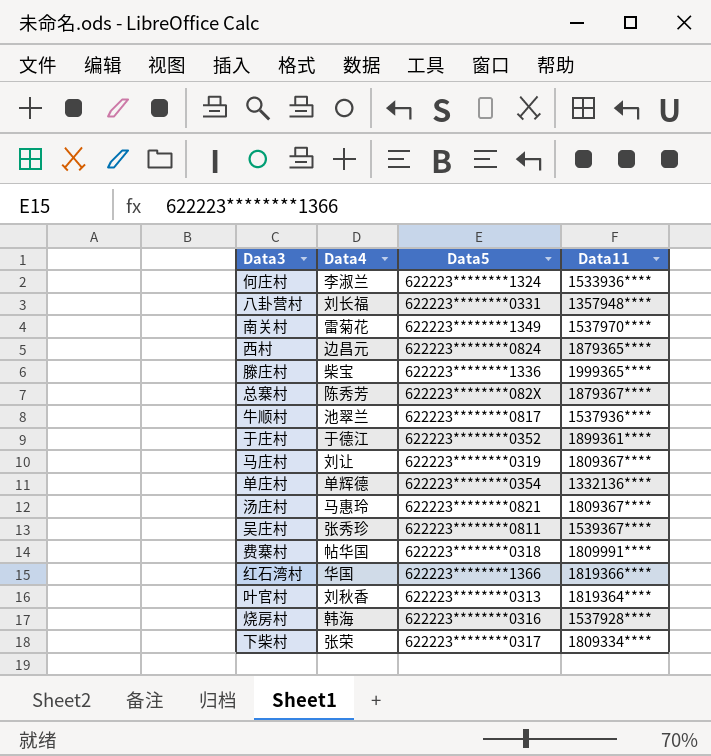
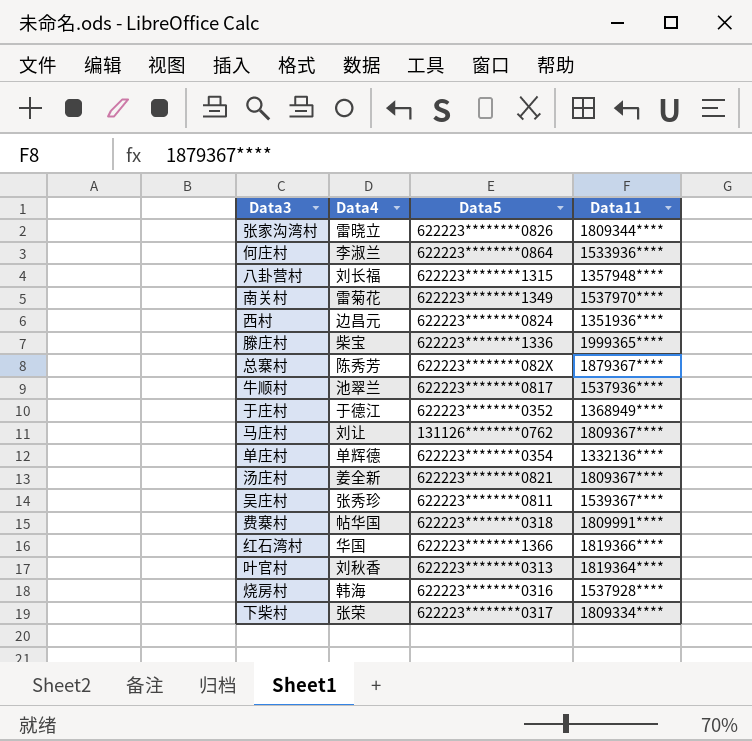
row 张家沟湾村: none -> 雷晓立 | 622223********0826 | 1809344****
何庄村 | Data5: 622223********1324 -> 622223********0864
八卦营村 | Data5: 622223********0331 -> 622223********1315
西村 | Data11: 1879365**** -> 1351936****
于庄村 | Data11: 1899361**** -> 1368949****
马庄村 | Data5: 622223********0319 -> 131126********0762
汤庄村 | Data4: 马惠玲 -> 姜全新

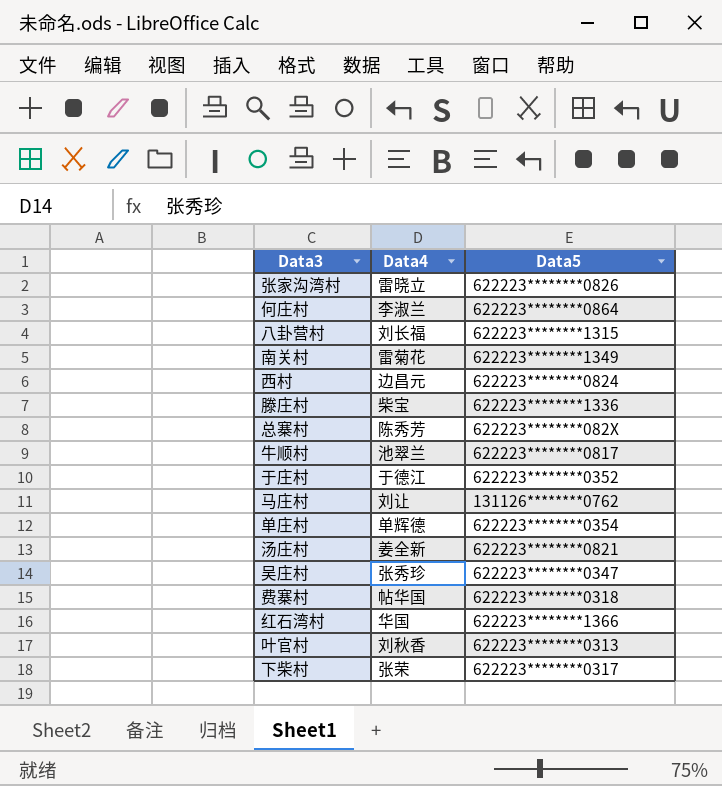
column Data11 | position: 4 -> none
row 烧房村: 韩海 | 622223********0316 | 1537928**** -> none
吴庄村 | Data5: 622223********0811 -> 622223********0347

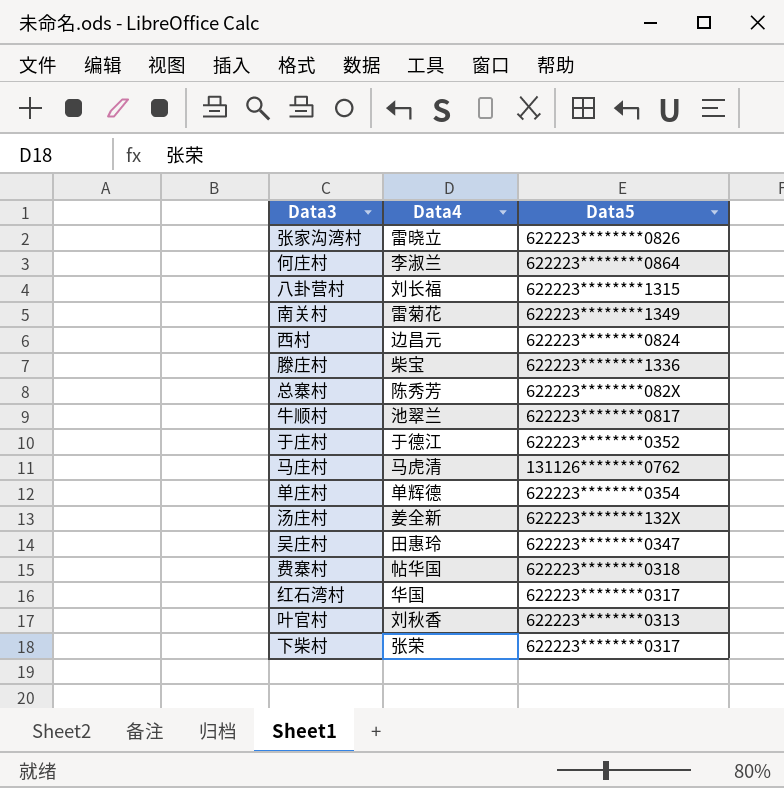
马庄村 | Data4: 刘让 -> 马虎清
汤庄村 | Data5: 622223********0821 -> 622223********132X
吴庄村 | Data4: 张秀珍 -> 田惠玲
红石湾村 | Data5: 622223********1366 -> 622223********0317

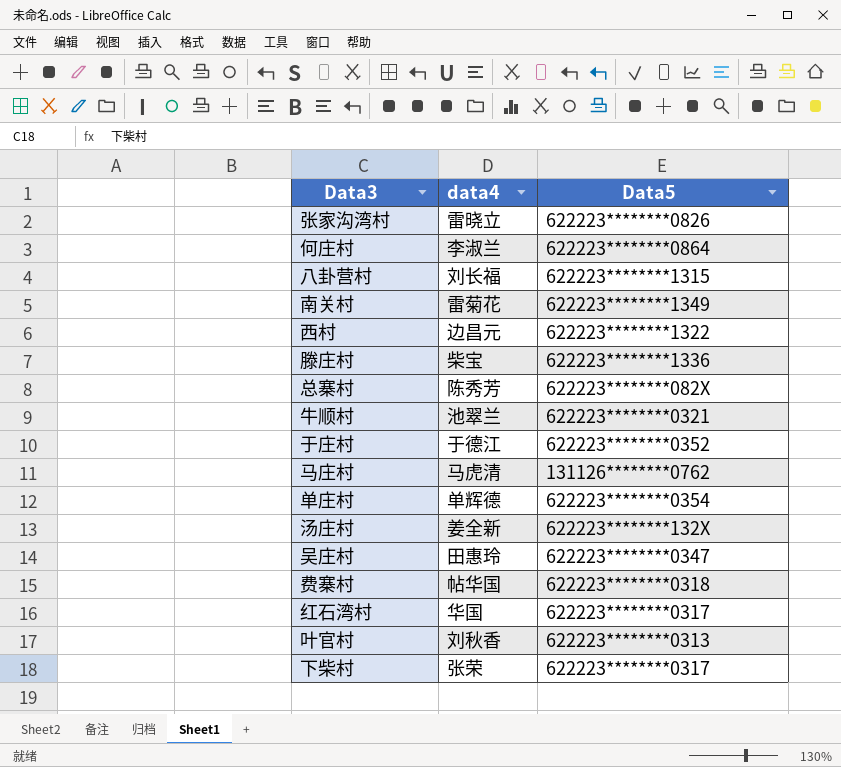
column name: Data4 -> data4
西村 | Data5: 622223********0824 -> 622223********1322
牛顺村 | Data5: 622223********0817 -> 622223********0321

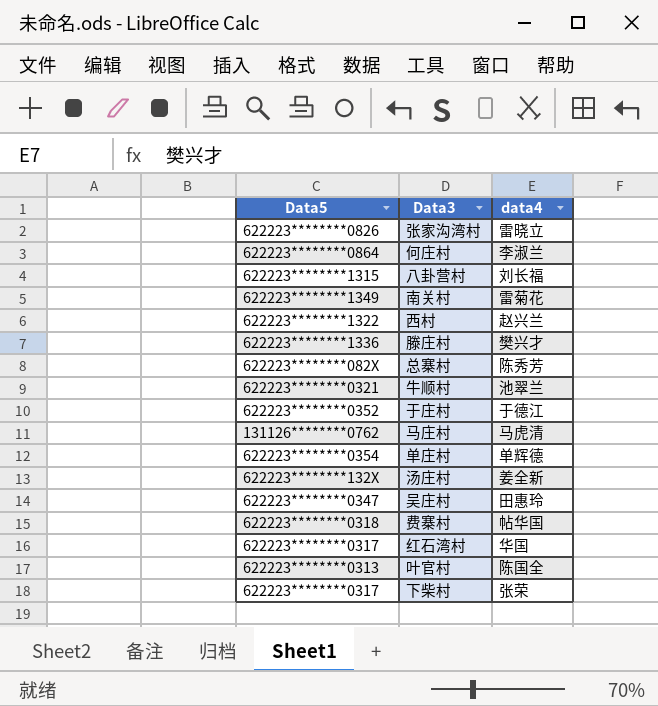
column Data5 | position: 3 -> 1
西村 | data4: 边昌元 -> 赵兴兰
滕庄村 | data4: 柴宝 -> 樊兴才
叶官村 | data4: 刘秋香 -> 陈国全

